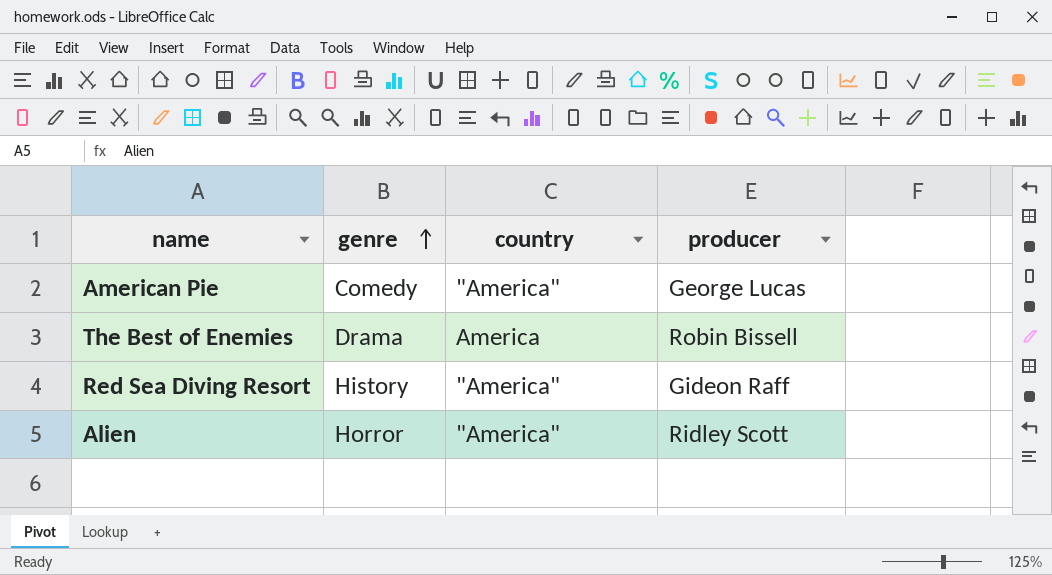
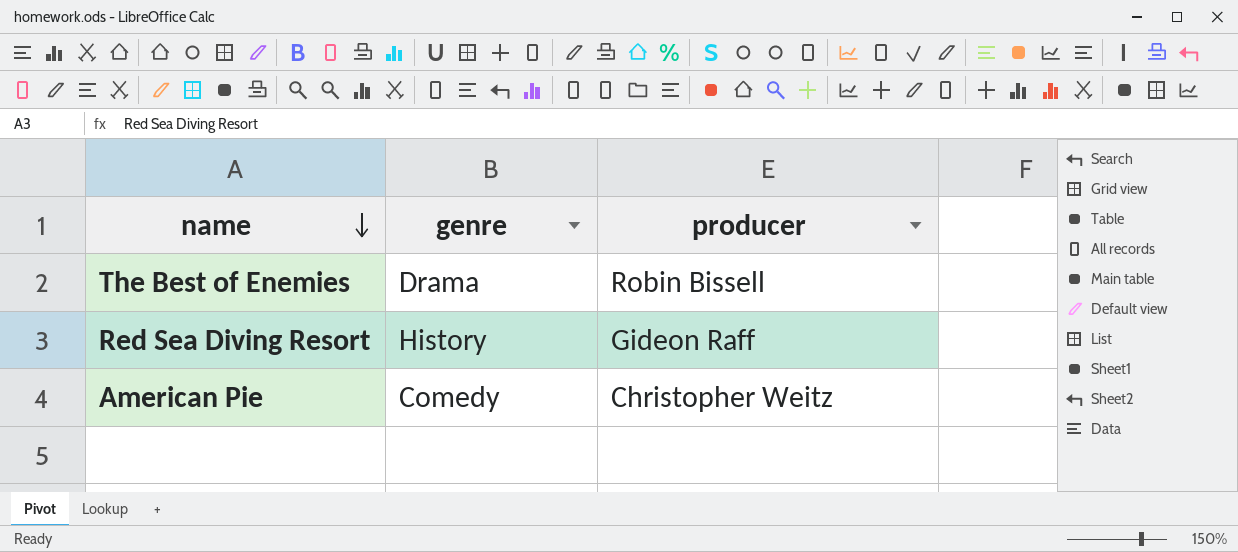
row order: genre ascending -> name descending
column country | position: 3 -> none
row Alien: Horror | "America" | Ridley Scott -> none
American Pie | producer: George Lucas -> Christopher Weitz

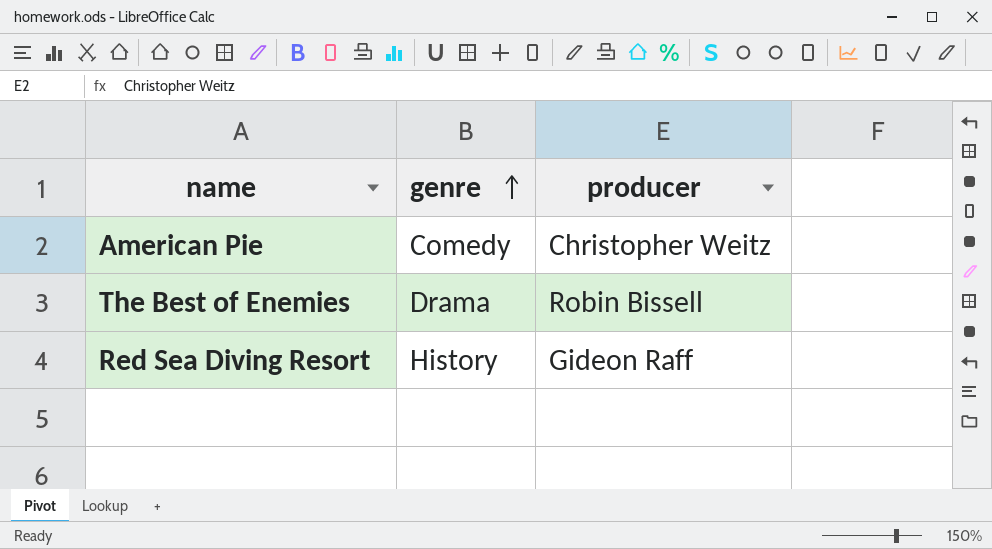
row order: name descending -> genre ascending

